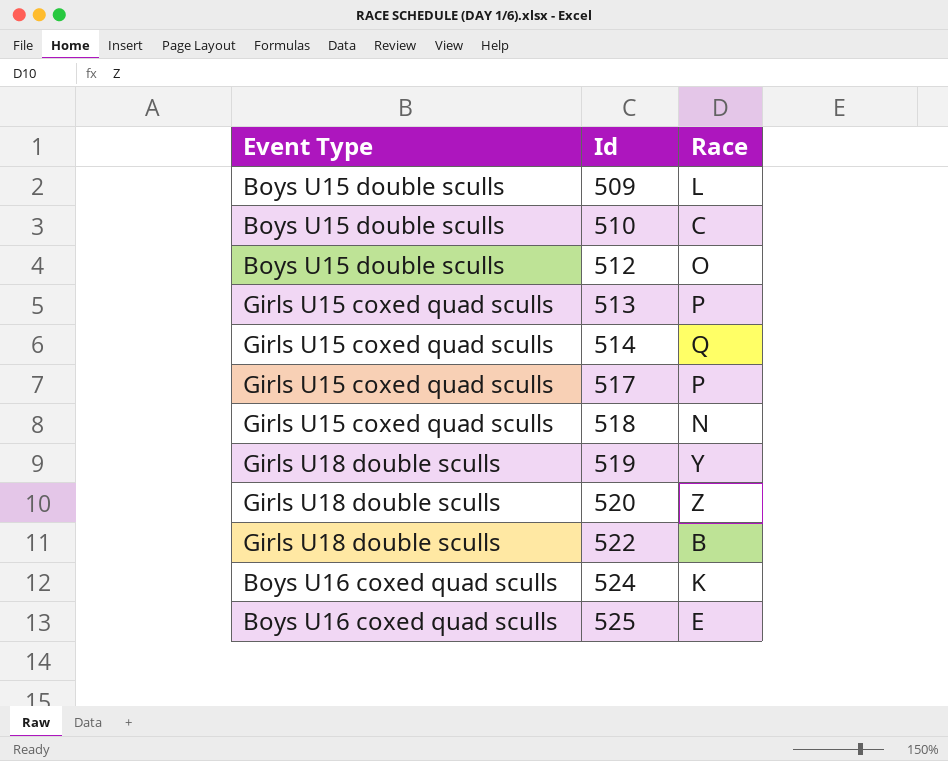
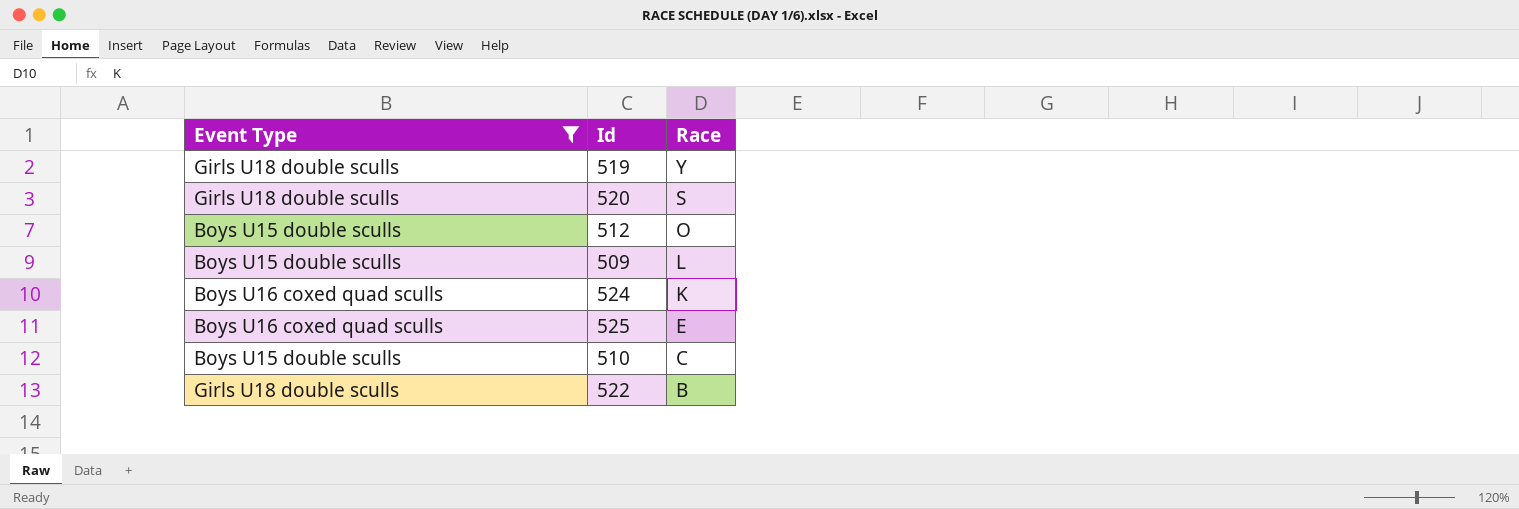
filter: none -> Event Type != Girls U15 coxed quad sculls
row order: Id ascending -> Race descending
520 | Race: Z -> S

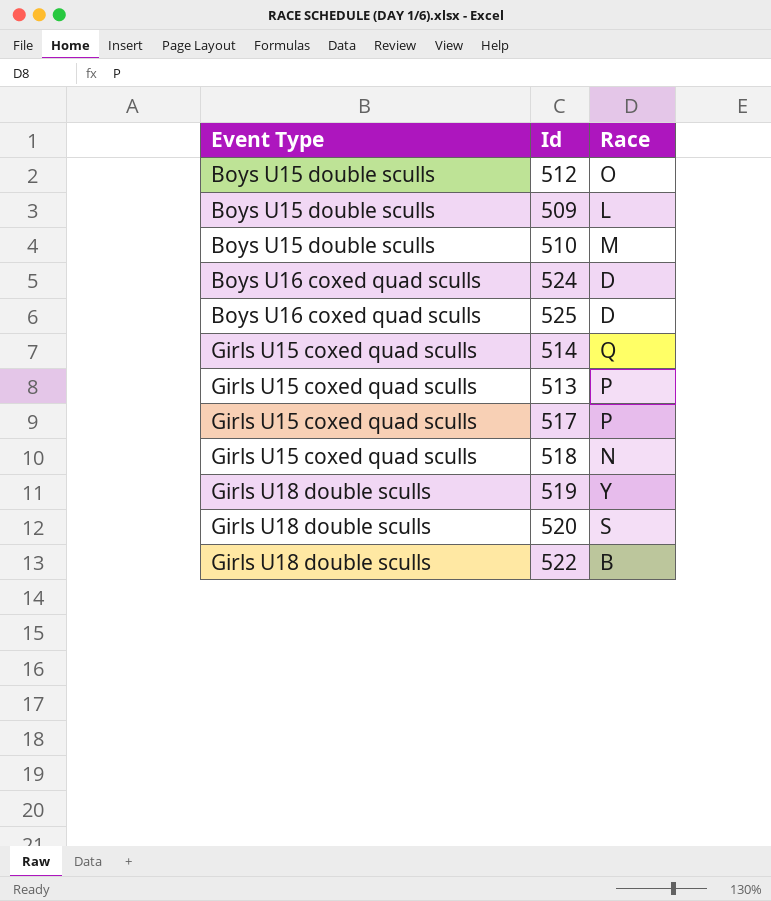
filter: Event Type != Girls U15 coxed quad sculls -> none
row order: Race descending -> Event Type ascending
510 | Race: C -> M
524 | Race: K -> D
525 | Race: E -> D

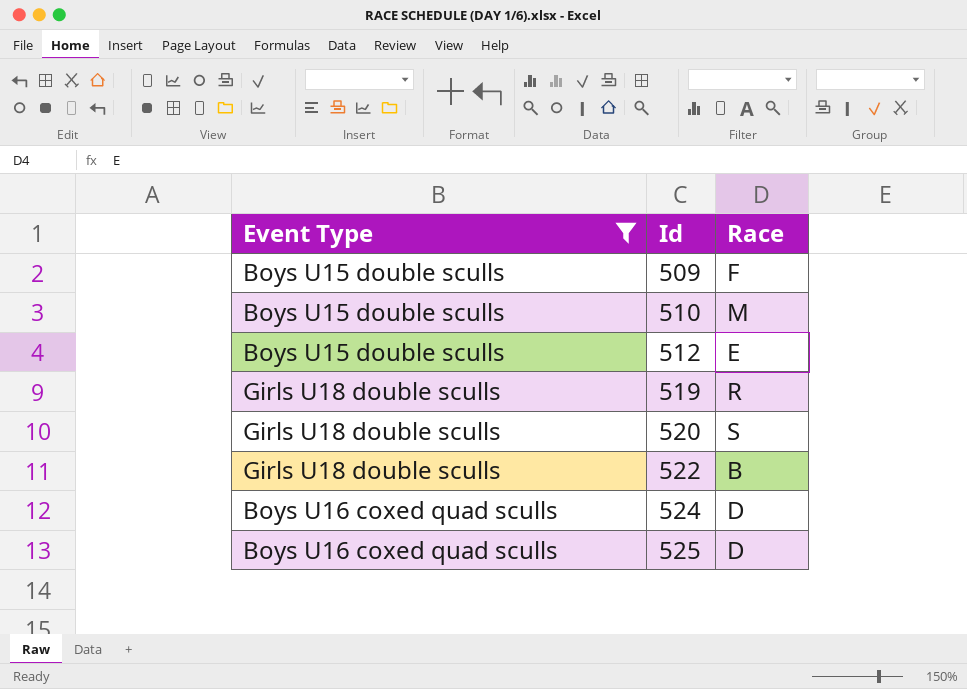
filter: none -> Event Type != Girls U15 coxed quad sculls
row order: Event Type ascending -> Id ascending
509 | Race: L -> F
512 | Race: O -> E
519 | Race: Y -> R

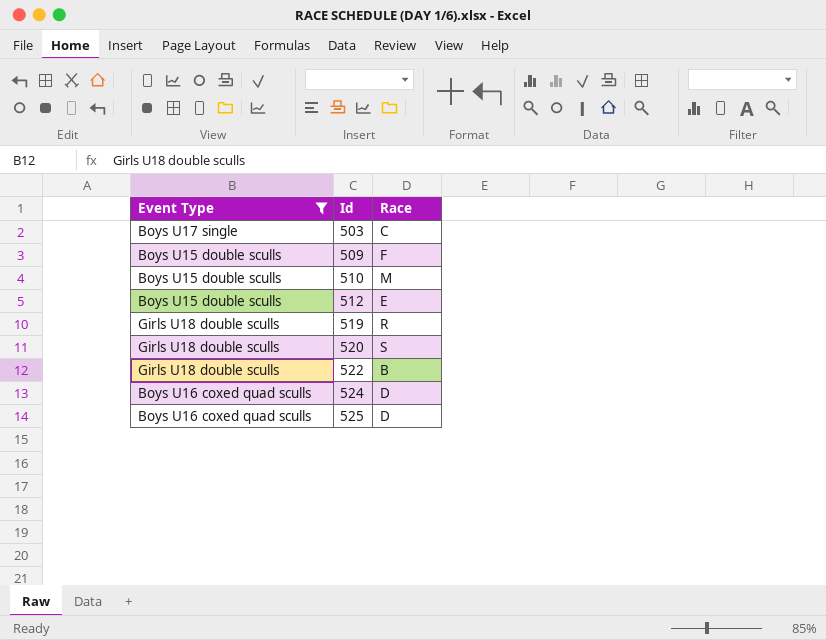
row 503: none -> Boys U17 single | C

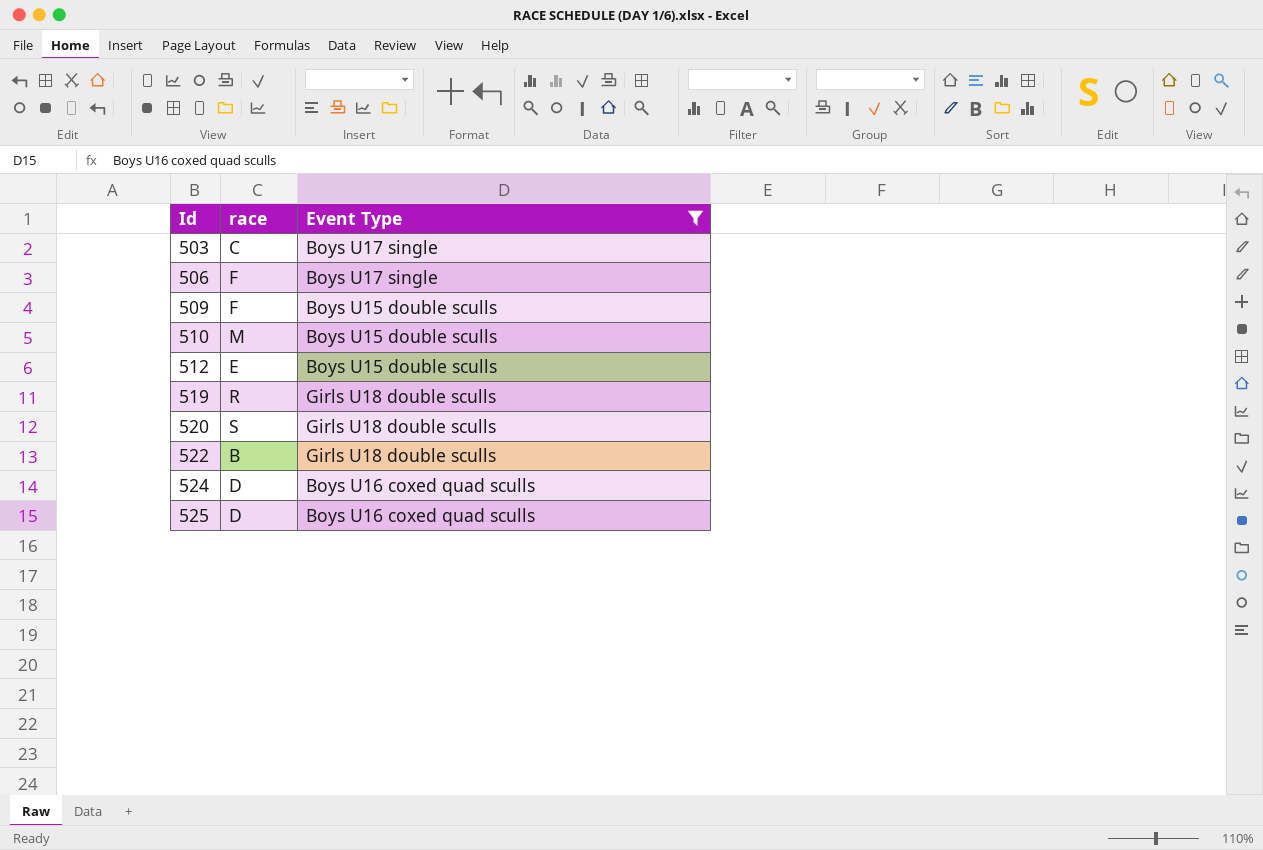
column name: Race -> race
column Event Type | position: 1 -> 3
row 506: none -> F | Boys U17 single

